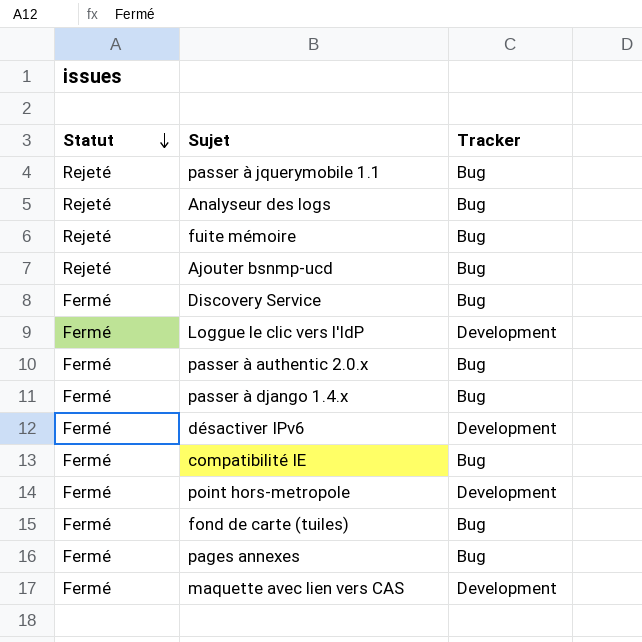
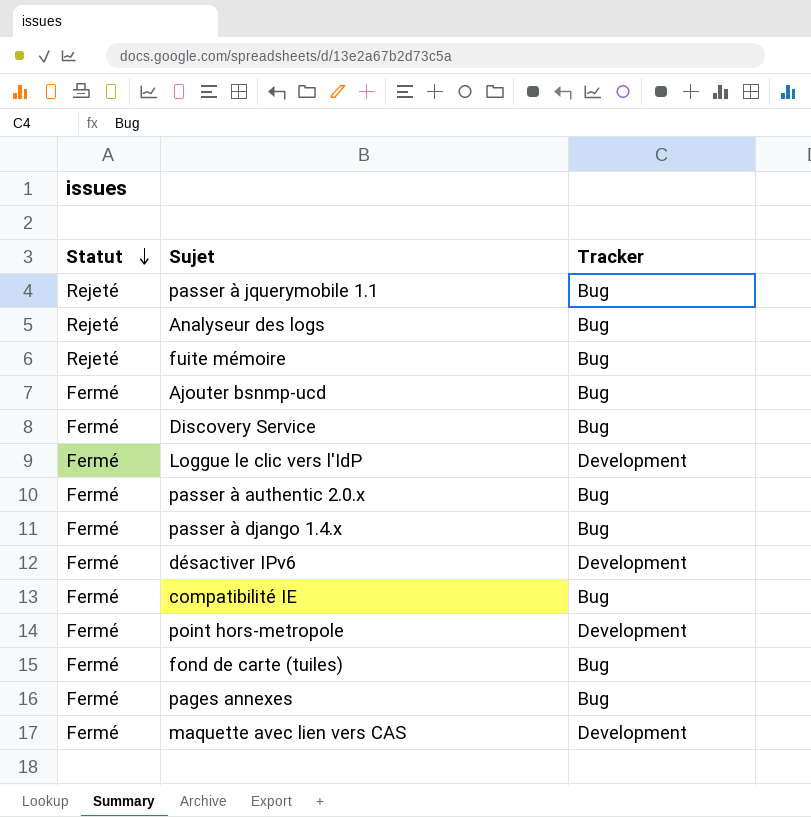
Ajouter bsnmp-ucd | Statut: Rejeté -> Fermé

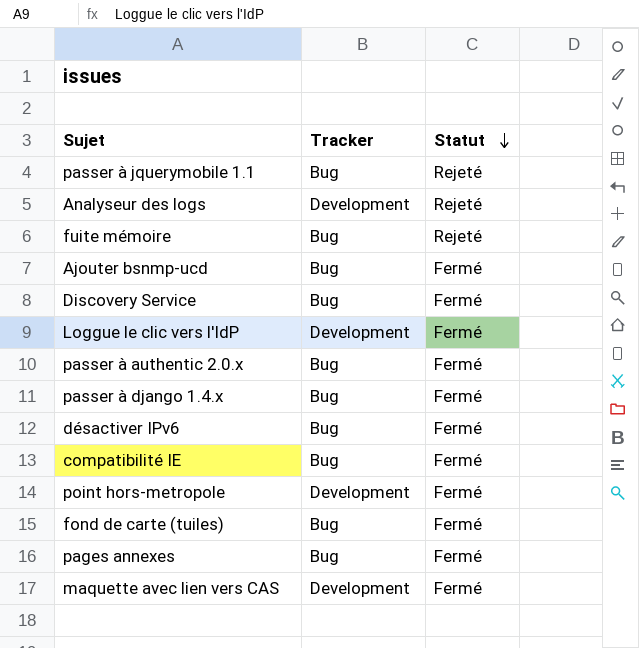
column Statut | position: 1 -> 3
Analyseur des logs | Tracker: Bug -> Development
désactiver IPv6 | Tracker: Development -> Bug

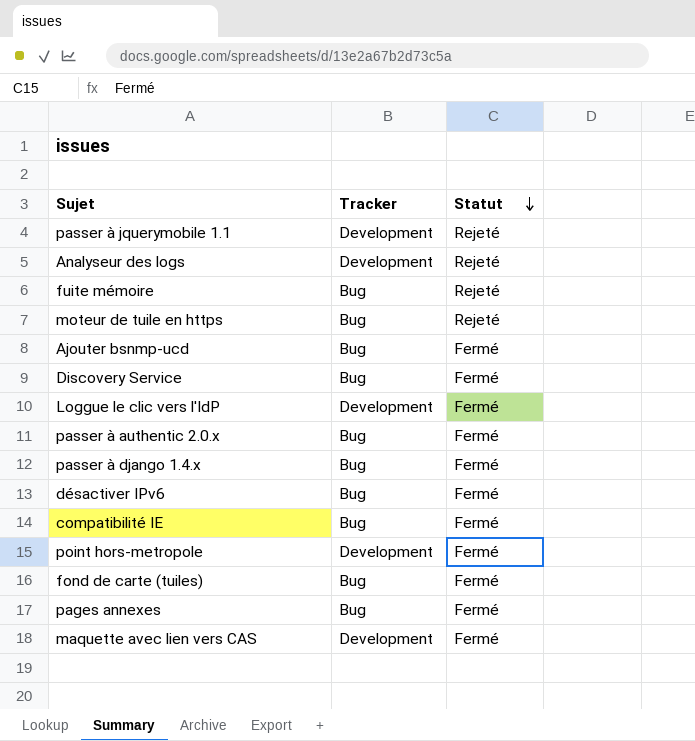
passer à jquerymobile 1.1 | Tracker: Bug -> Development
row moteur de tuile en https: none -> Bug | Rejeté

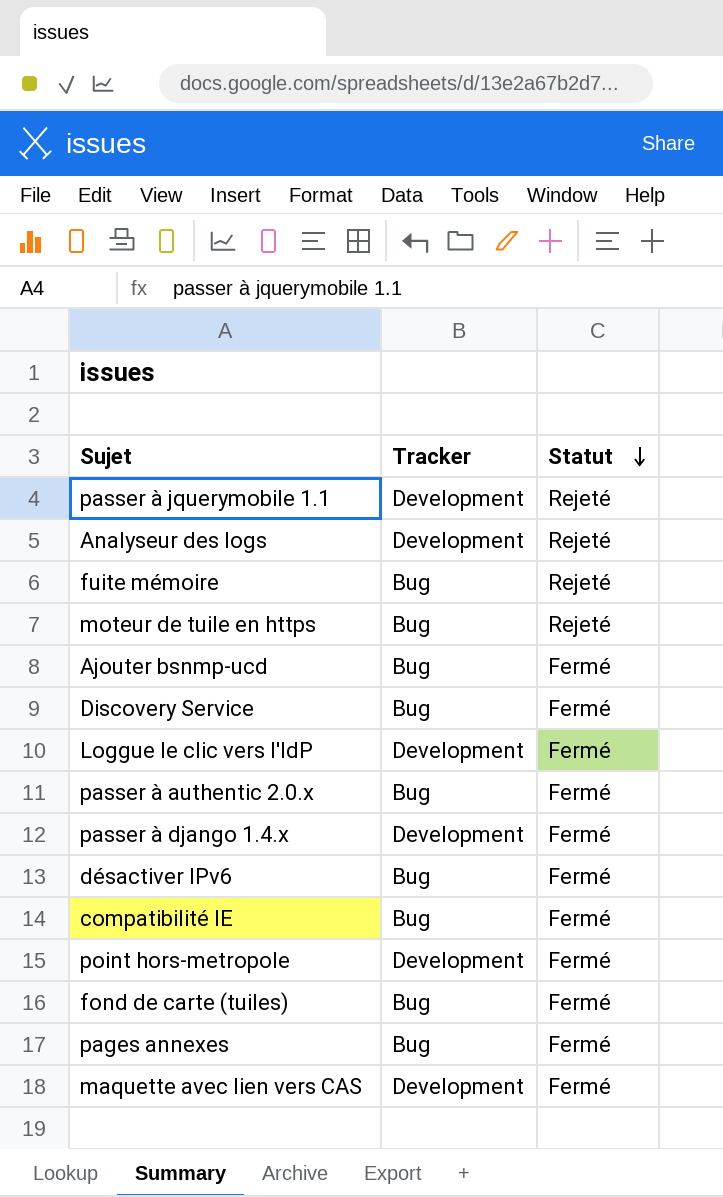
passer à django 1.4.x | Tracker: Bug -> Development

